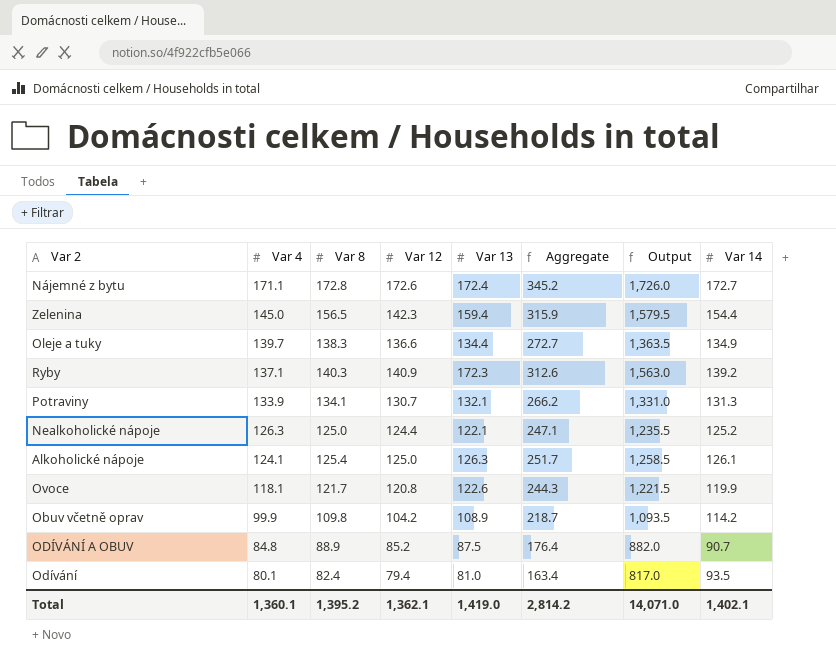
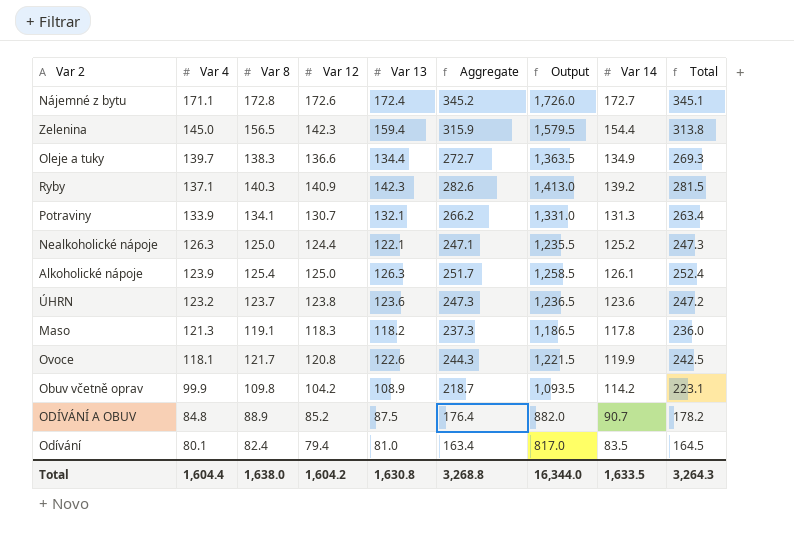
column Total | formula: none -> [Var 13] + [Var 14]
Ryby | Var 13: 172.3 -> 142.3
Ryby | Aggregate: 312.6 -> 282.6
Ryby | Output: 1,563.0 -> 1,413.0
Alkoholické nápoje | Var 4: 124.1 -> 123.9
row ÚHRN: none -> 123.2 | 123.7 | 123.8 | 123.6 | 247.3 | 1,236.5 | 123.6 | 247.2
row Maso: none -> 121.3 | 119.1 | 118.3 | 118.2 | 237.3 | 1,186.5 | 117.8 | 236.0
Odívání | Var 14: 93.5 -> 83.5
Total | Var 4: 1,360.1 -> 1,604.4
Total | Var 8: 1,395.2 -> 1,638.0
Total | Var 12: 1,362.1 -> 1,604.2
Total | Var 13: 1,419.0 -> 1,630.8
Total | Aggregate: 2,814.2 -> 3,268.8
Total | Output: 14,071.0 -> 16,344.0
Total | Var 14: 1,402.1 -> 1,633.5

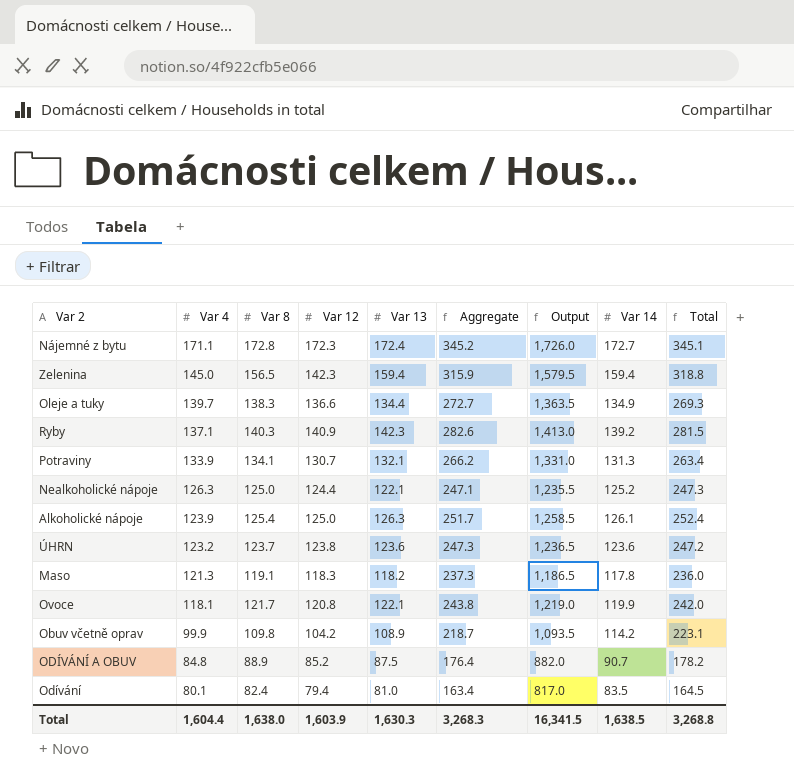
Nájemné z bytu | Var 12: 172.6 -> 172.3
Zelenina | Var 14: 154.4 -> 159.4
Zelenina | Total: 313.8 -> 318.8
Ovoce | Var 13: 122.6 -> 122.1
Ovoce | Aggregate: 244.3 -> 243.8
Ovoce | Output: 1,221.5 -> 1,219.0
Ovoce | Total: 242.5 -> 242.0
Total | Var 12: 1,604.2 -> 1,603.9
Total | Var 13: 1,630.8 -> 1,630.3
Total | Aggregate: 3,268.8 -> 3,268.3
Total | Output: 16,344.0 -> 16,341.5
Total | Var 14: 1,633.5 -> 1,638.5
Total | Total: 3,264.3 -> 3,268.8

